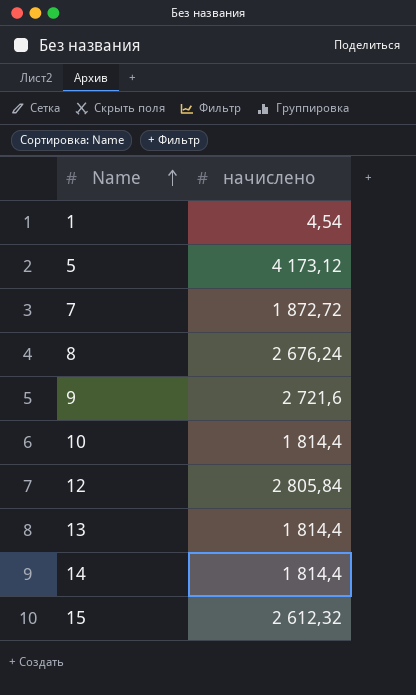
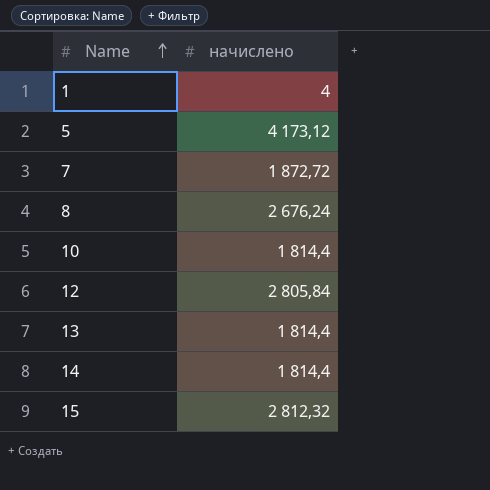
row 9: 2 721,6 -> none
1 | начислено: 4,54 -> 4
15 | начислено: 2 612,32 -> 2 812,32

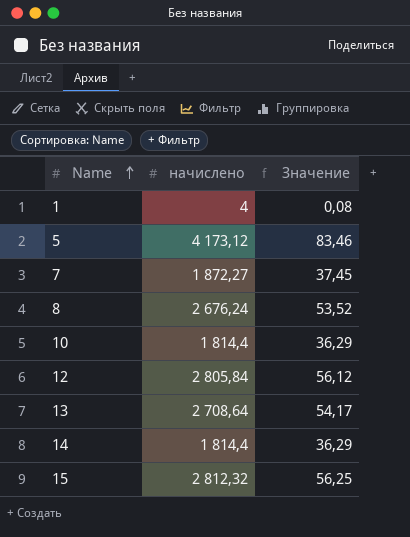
column Значение | formula: none -> [начислено] * 0,02
7 | начислено: 1 872,72 -> 1 872,27
13 | начислено: 1 814,4 -> 2 708,64

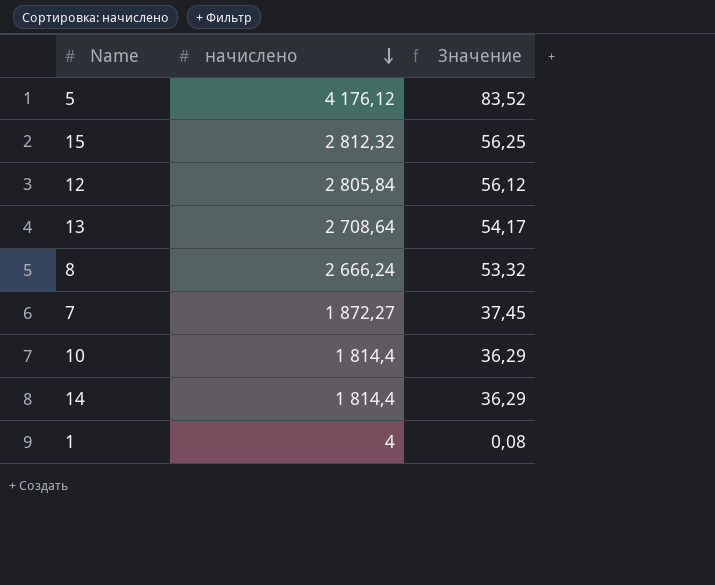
row order: Name ascending -> начислено descending
5 | начислено: 4 173,12 -> 4 176,12
5 | Значение: 83,46 -> 83,52
8 | начислено: 2 676,24 -> 2 666,24
8 | Значение: 53,52 -> 53,32

